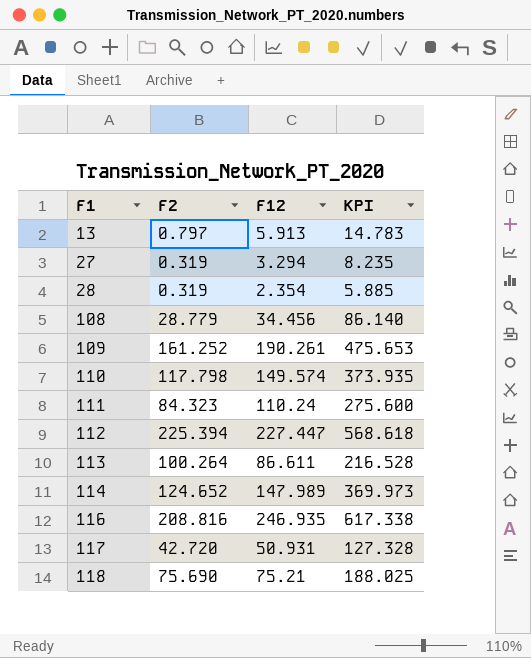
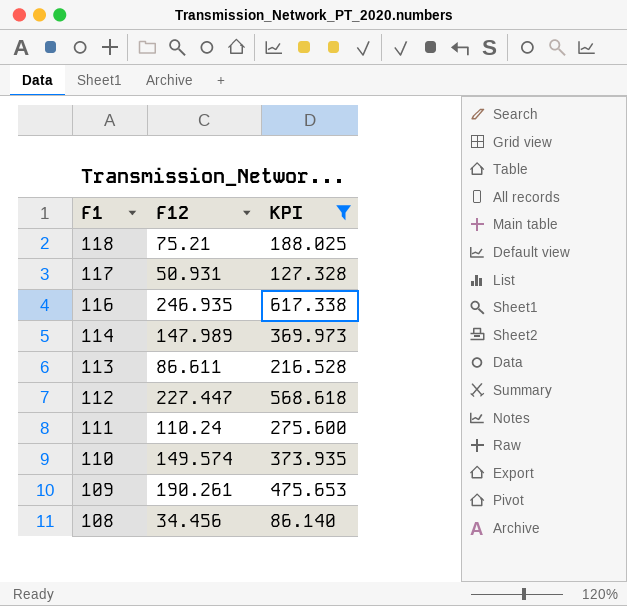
filter: none -> KPI >= 86.140
row order: F1 ascending -> F1 descending
column F2 | position: 2 -> none

